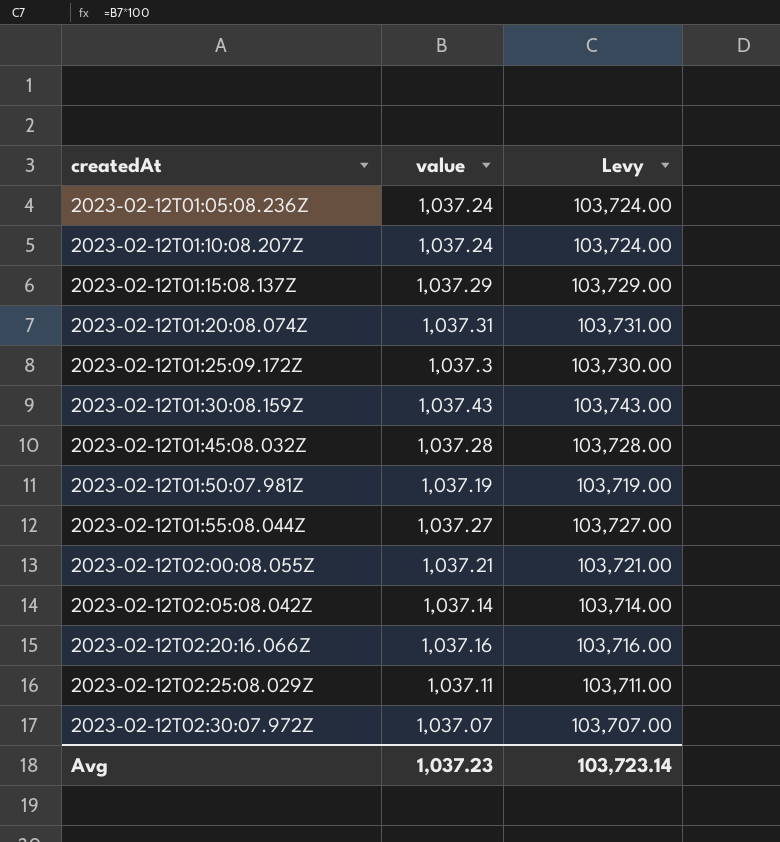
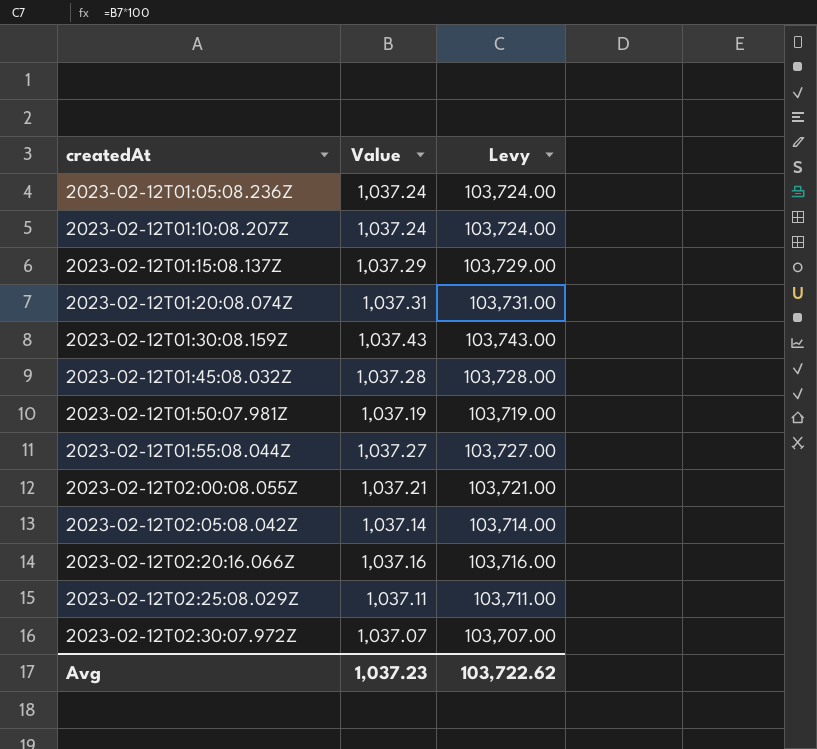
column name: value -> Value
row 2023-02-12T01:25:09.172Z: 1,037.3 | 103,730.00 -> none
Avg | Levy: 103,723.14 -> 103,722.62

